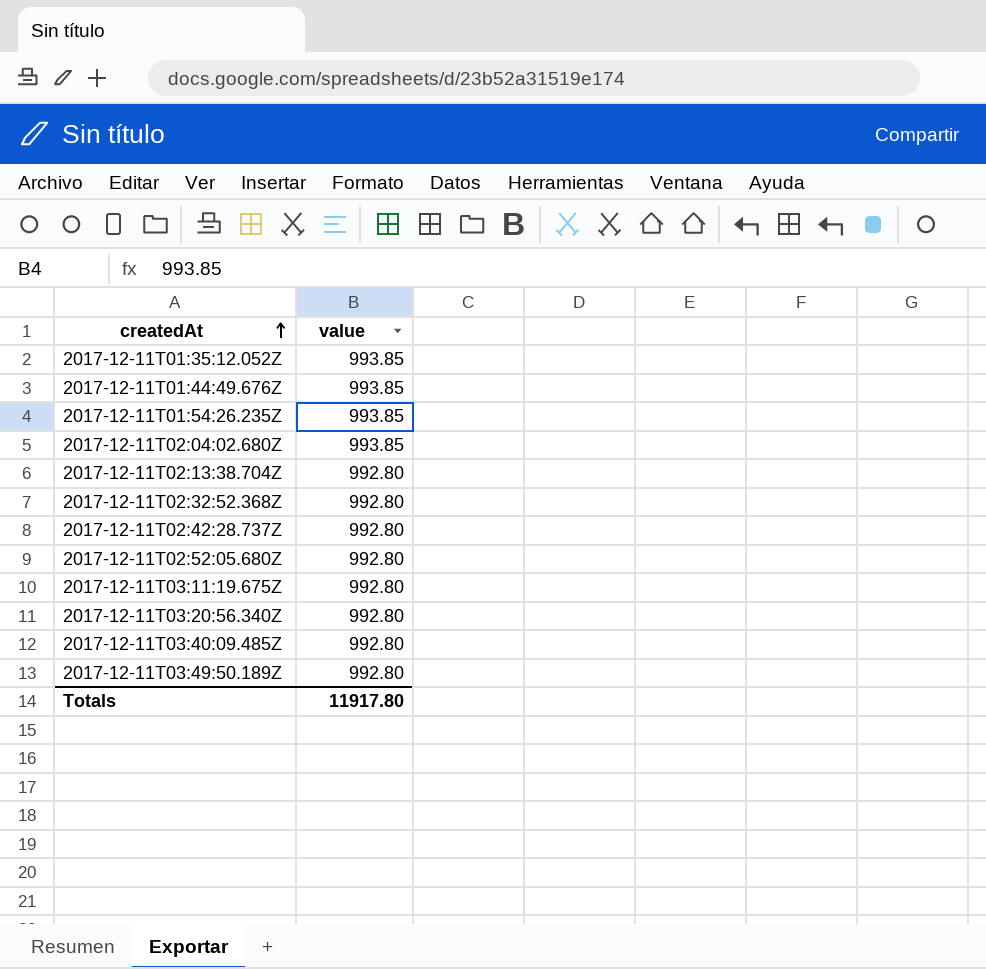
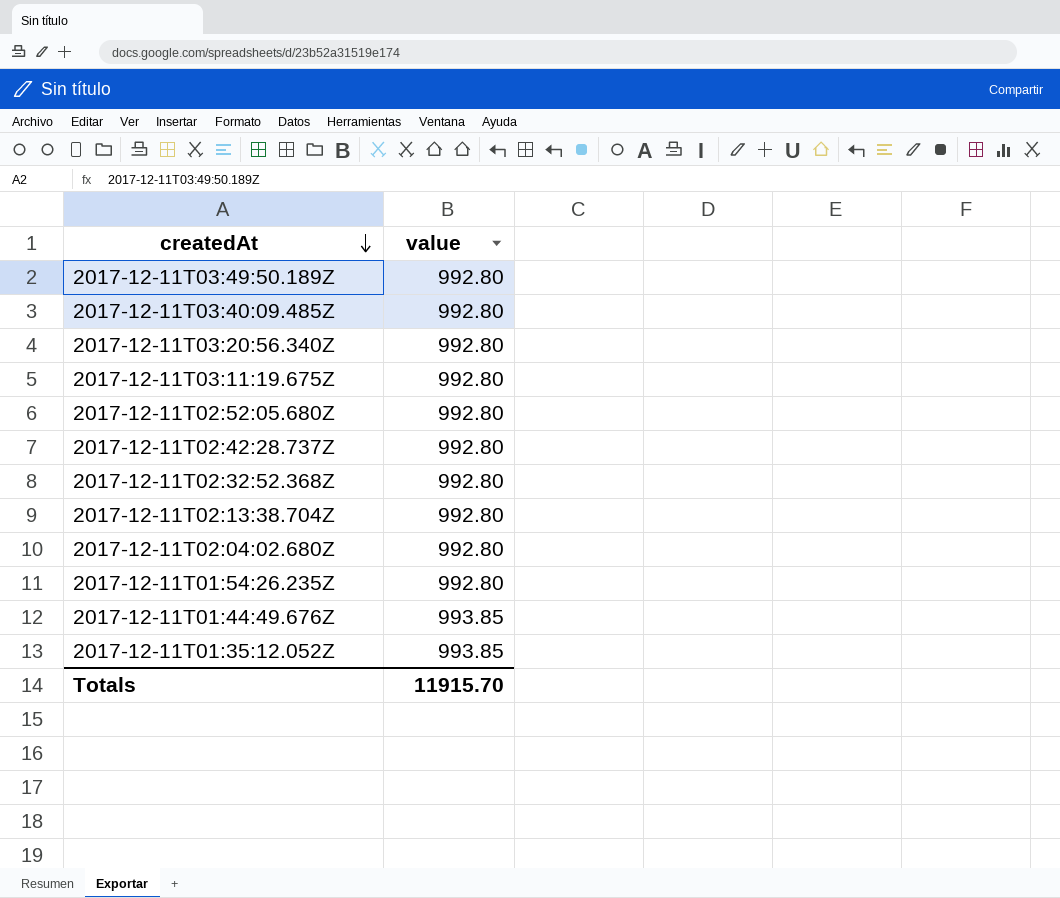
row order: createdAt ascending -> createdAt descending
2017-12-11T02:04:02.680Z | value: 993.85 -> 992.80
2017-12-11T01:54:26.235Z | value: 993.85 -> 992.80
Totals | value: 11917.80 -> 11915.70

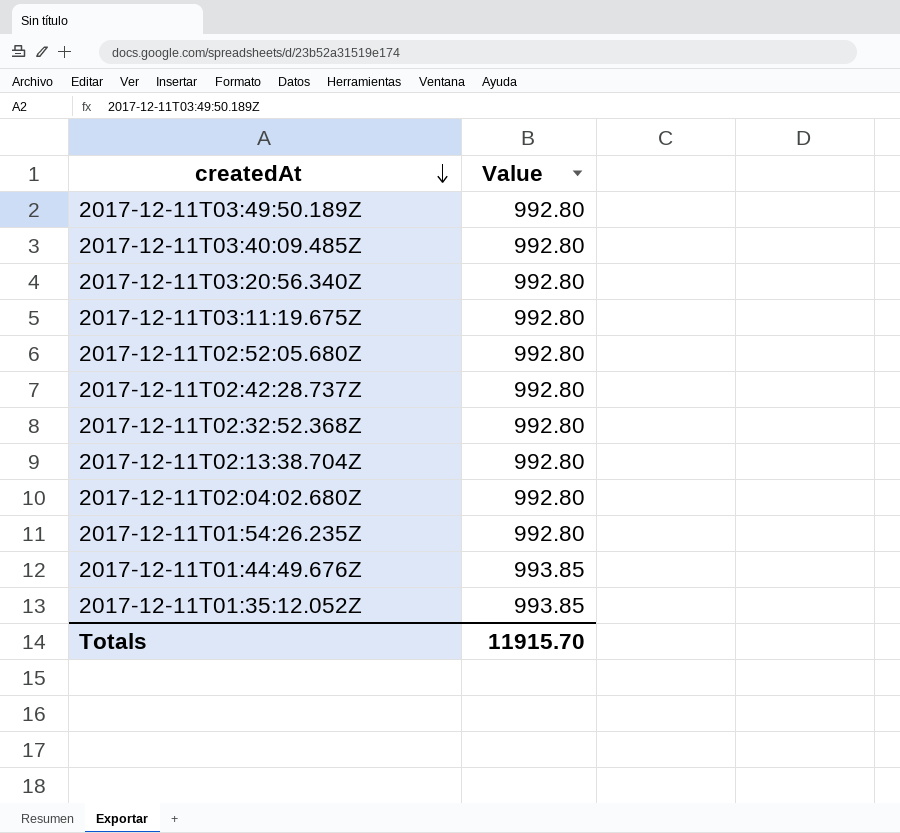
column name: value -> Value

